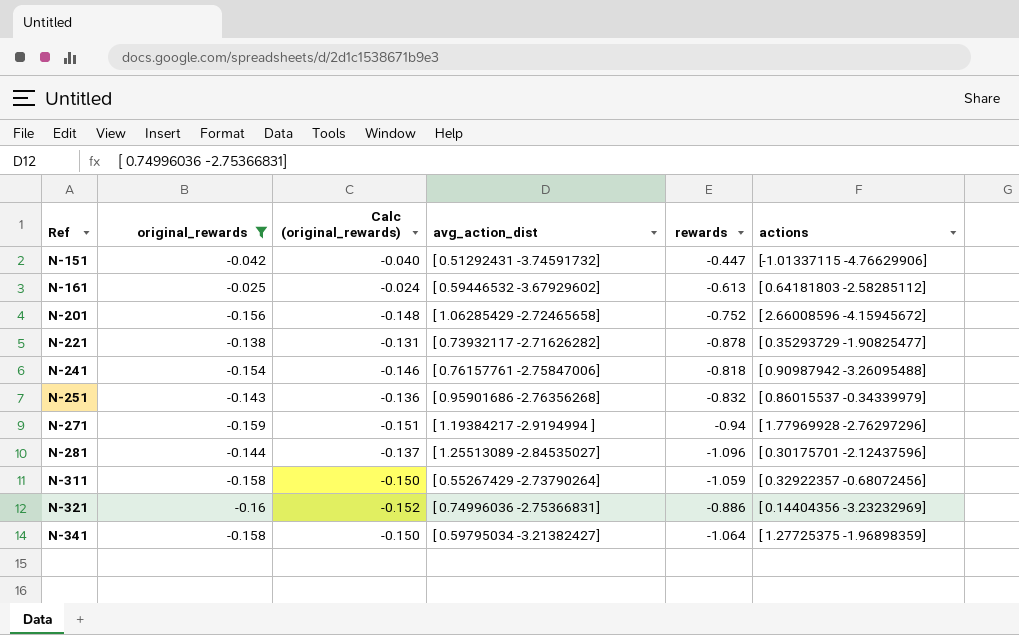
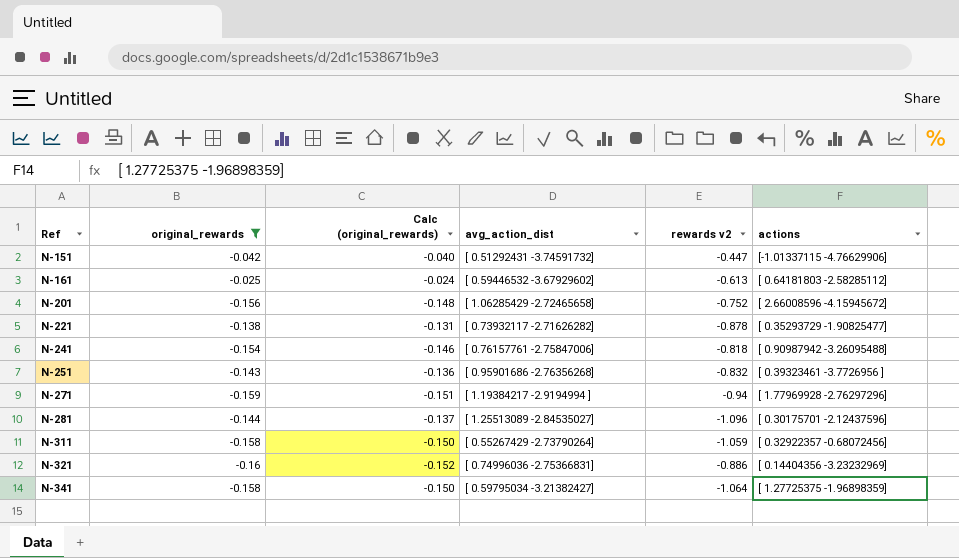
column name: rewards -> rewards v2
N-251 | actions: [ 0.86015537 -0.34339979] -> [ 0.39323461 -3.7726956 ]

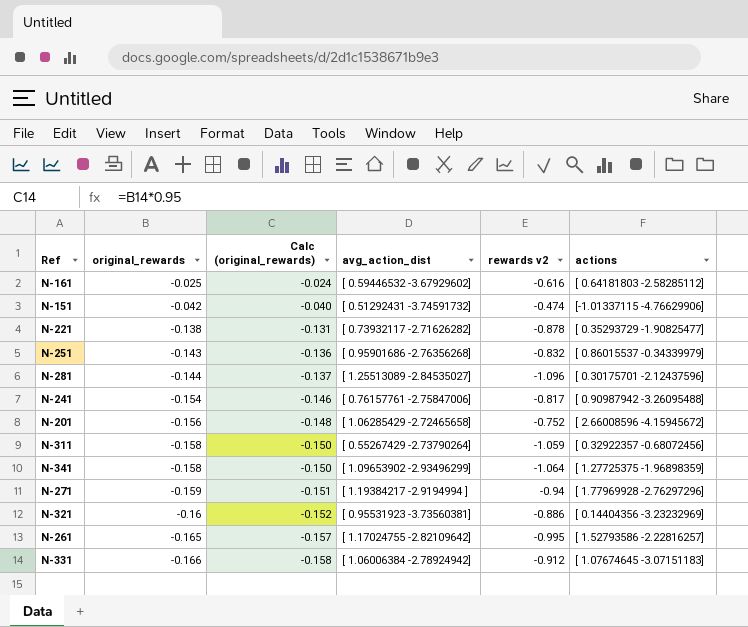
filter: original_rewards >= -0.16 -> none
row order: Ref ascending -> original_rewards descending
N-161 | rewards v2: -0.613 -> -0.616
N-151 | rewards v2: -0.447 -> -0.474
N-251 | actions: [ 0.39323461 -3.7726956 ] -> [ 0.86015537 -0.34339979]
N-241 | rewards v2: -0.818 -> -0.817
N-341 | avg_action_dist: [ 0.59795034 -3.21382427] -> [ 1.09653902 -2.93496299]
N-321 | avg_action_dist: [ 0.74996036 -2.75366831] -> [ 0.95531923 -3.73560381]

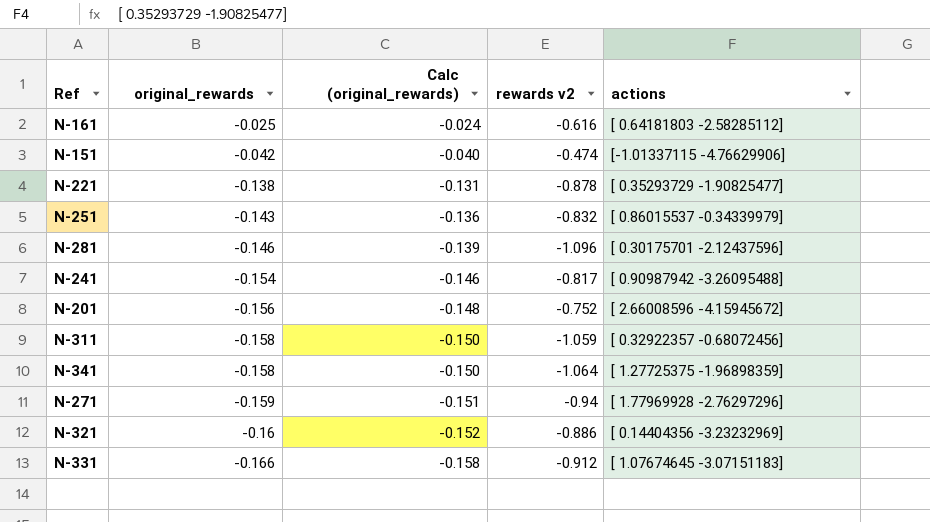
column avg_action_dist | position: 4 -> none
row N-261: -0.165 | -0.157 | [ 1.17024755 -2.82109642] | -0.995 | [ 1.52793586 -2.22816257] -> none
N-281 | original_rewards: -0.144 -> -0.146
N-281 | Calc (original_rewards): -0.137 -> -0.139

